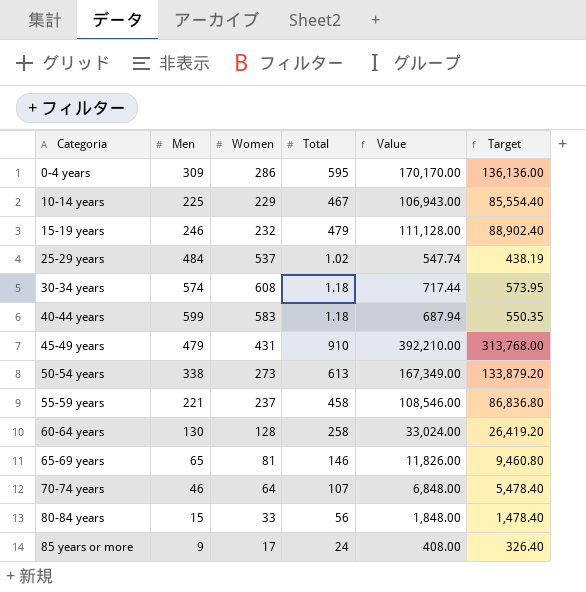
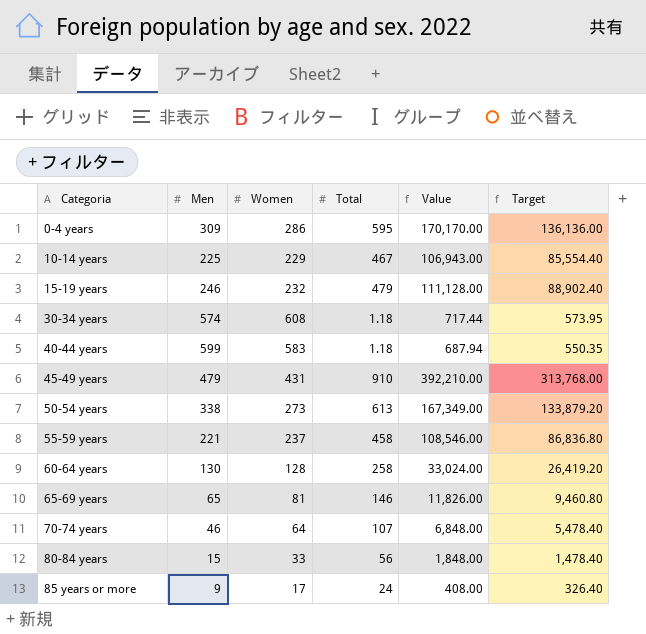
row 25-29 years: 484 | 537 | 1.02 | 547.74 | 438.19 -> none

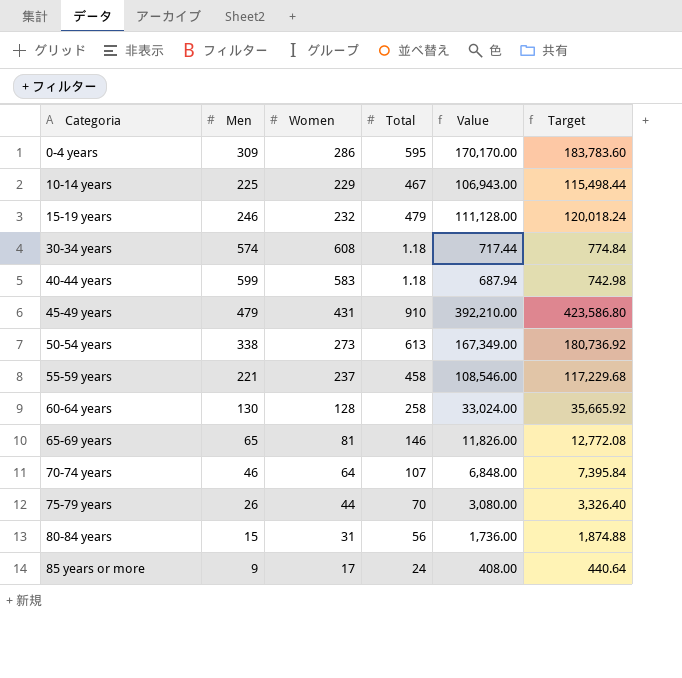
column Target | formula: [Value] * 0.8 -> [Value] * 1.08
row 75-79 years: none -> 26 | 44 | 70 | 3,080.00 | 3,326.40
80-84 years | Women: 33 -> 31
80-84 years | Value: 1,848.00 -> 1,736.00

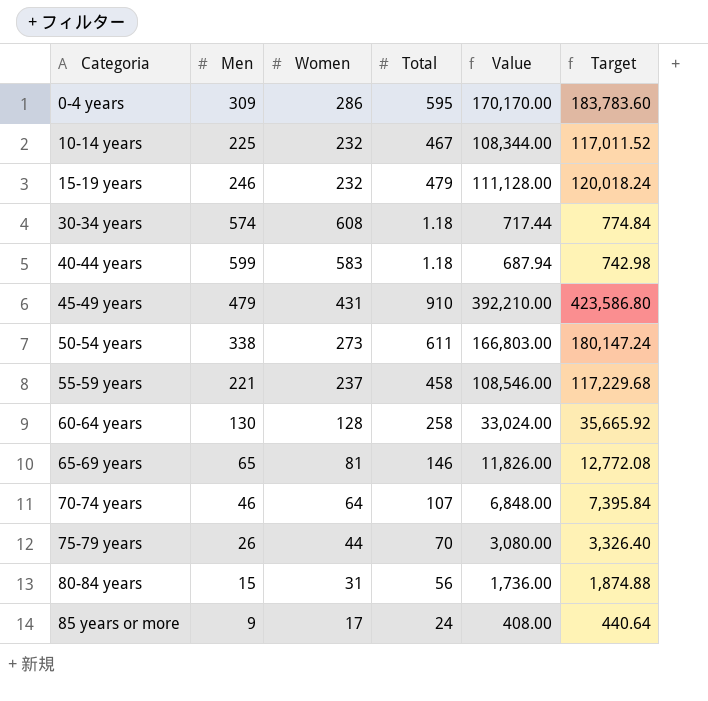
10-14 years | Women: 229 -> 232
10-14 years | Value: 106,943.00 -> 108,344.00
10-14 years | Target: 115,498.44 -> 117,011.52
50-54 years | Total: 613 -> 611
50-54 years | Value: 167,349.00 -> 166,803.00
50-54 years | Target: 180,736.92 -> 180,147.24

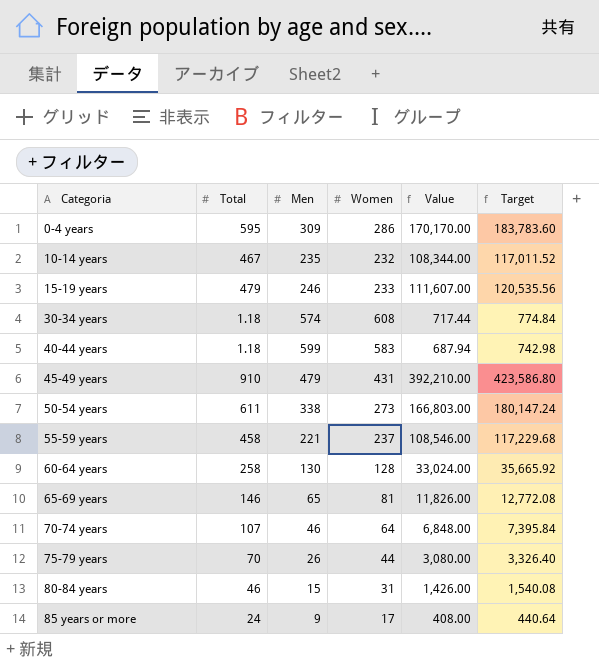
column Total | position: 4 -> 2
10-14 years | Men: 225 -> 235
15-19 years | Women: 232 -> 233
15-19 years | Value: 111,128.00 -> 111,607.00
15-19 years | Target: 120,018.24 -> 120,535.56
80-84 years | Total: 56 -> 46
80-84 years | Value: 1,736.00 -> 1,426.00
80-84 years | Target: 1,874.88 -> 1,540.08

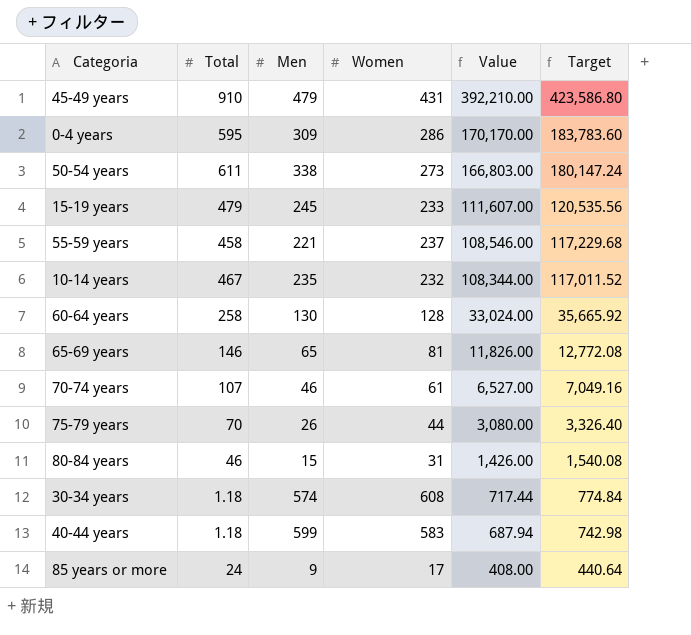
row order: Categoria ascending -> Value descending
15-19 years | Men: 246 -> 245
70-74 years | Women: 64 -> 61
70-74 years | Value: 6,848.00 -> 6,527.00
70-74 years | Target: 7,395.84 -> 7,049.16

